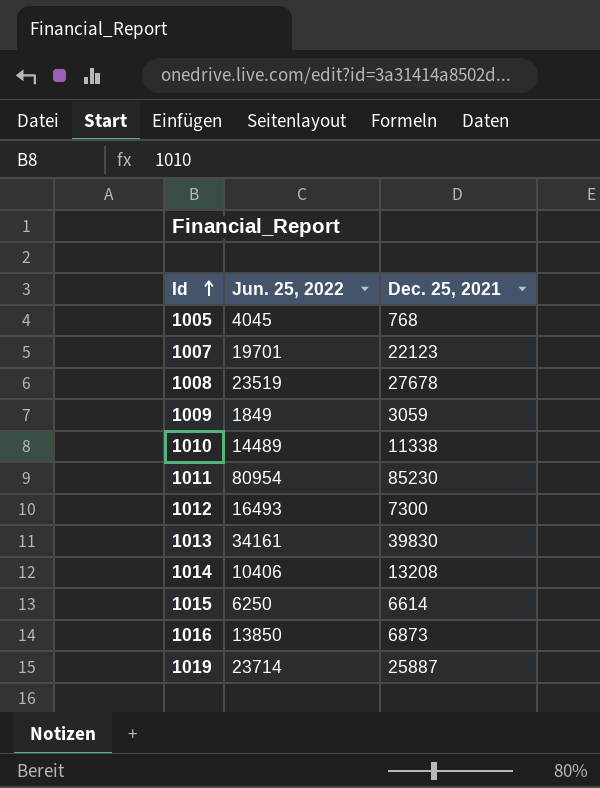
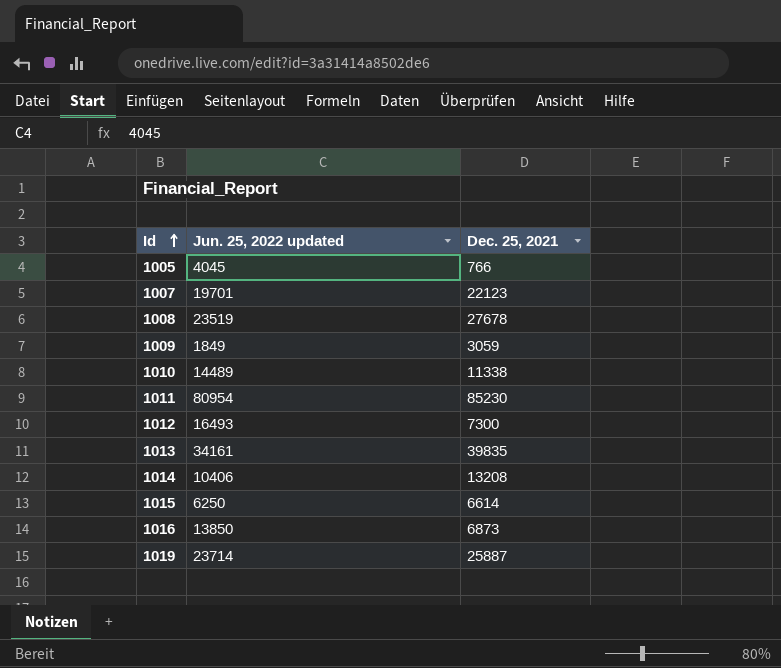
column name: Jun. 25, 2022 -> Jun. 25, 2022 updated
1005 | Dec. 25, 2021: 768 -> 766
1013 | Dec. 25, 2021: 39830 -> 39835

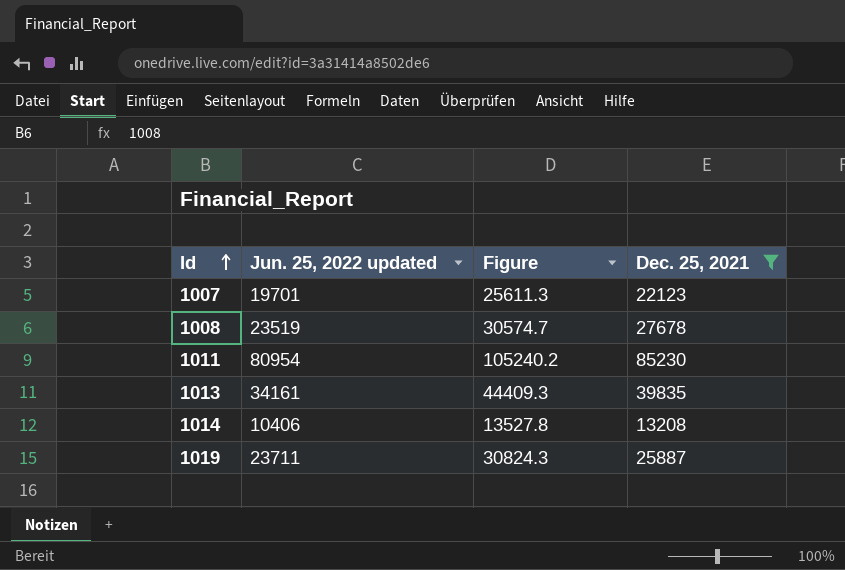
filter: none -> Dec. 25, 2021 >= 13208
column Figure | formula: none -> [Jun. 25, 2022 updated] * 1.3
1019 | Jun. 25, 2022 updated: 23714 -> 23711

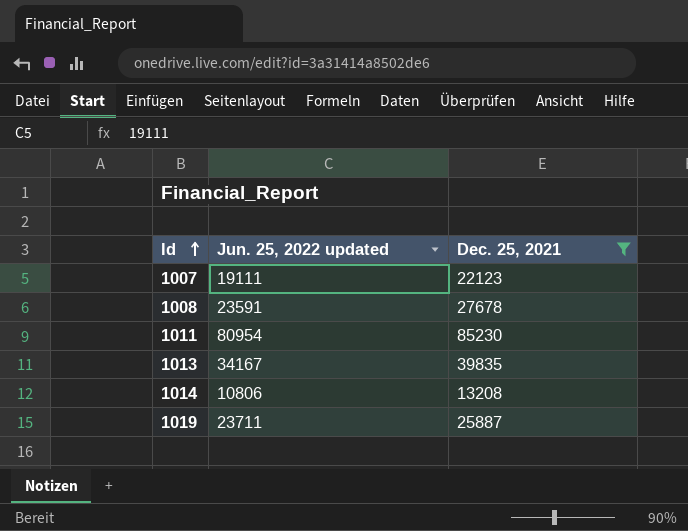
column Figure | formula: [Jun. 25, 2022 updated] * 1.3 -> none
1007 | Jun. 25, 2022 updated: 19701 -> 19111
1008 | Jun. 25, 2022 updated: 23519 -> 23591
1013 | Jun. 25, 2022 updated: 34161 -> 34167
1014 | Jun. 25, 2022 updated: 10406 -> 10806

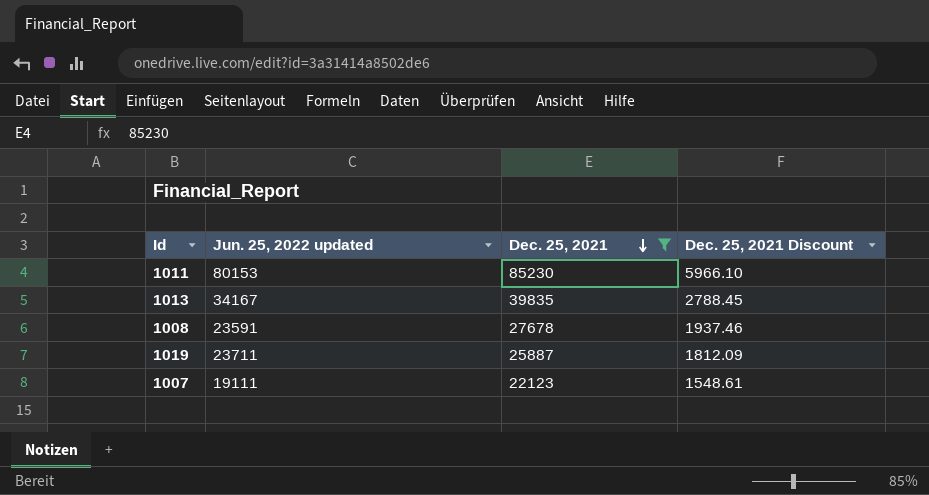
row order: Id ascending -> Dec. 25, 2021 descending
column Dec. 25, 2021 Discount | formula: none -> [Dec. 25, 2021] * 0.07
row 1014: 10806 | 13208 -> none
1011 | Jun. 25, 2022 updated: 80954 -> 80153

